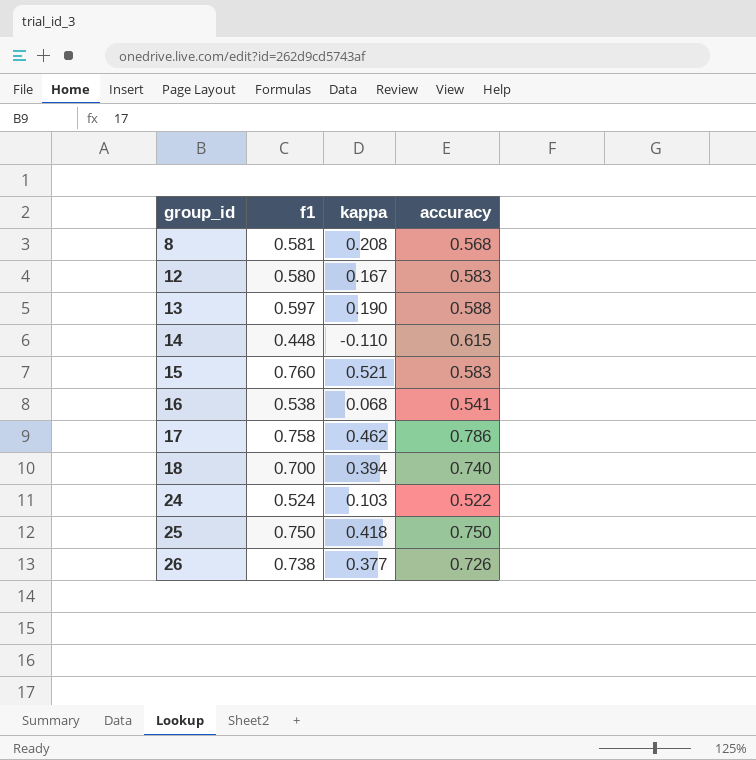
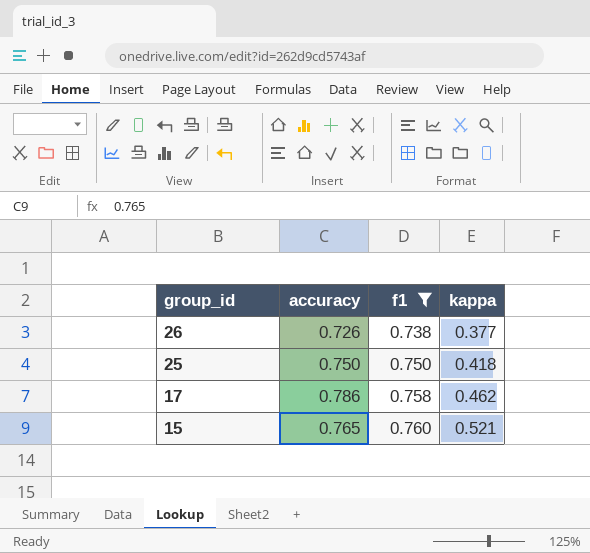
filter: none -> f1 >= 0.738
row order: group_id ascending -> group_id descending
column accuracy | position: 4 -> 2
15 | accuracy: 0.583 -> 0.765

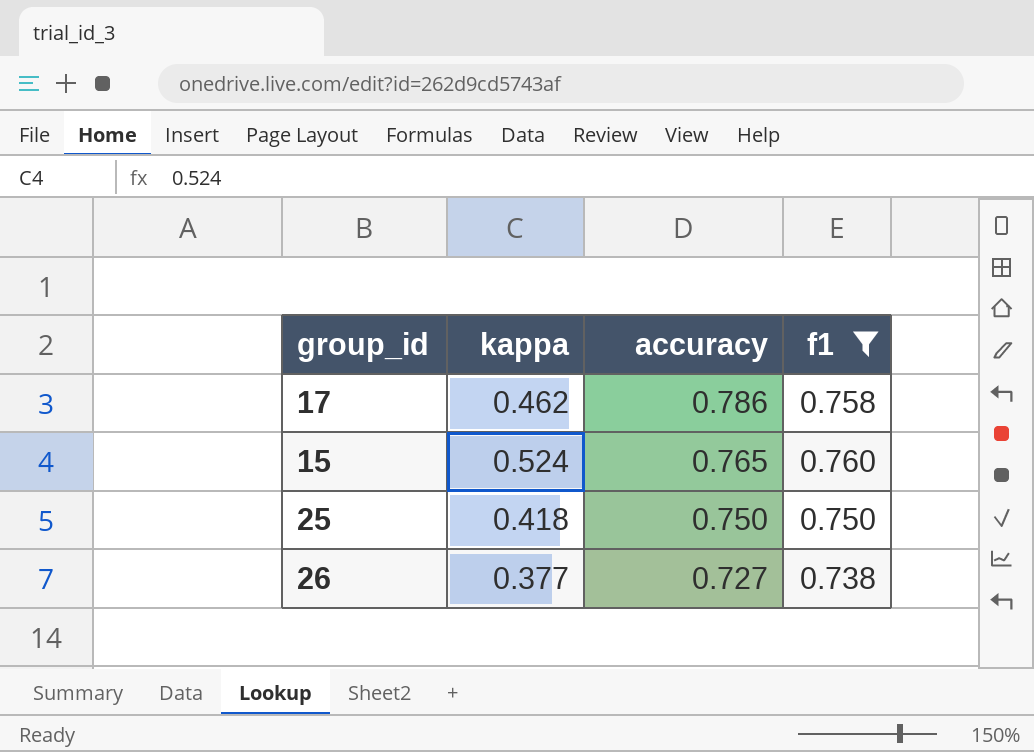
row order: group_id descending -> accuracy descending
column kappa | position: 4 -> 2
15 | kappa: 0.521 -> 0.524
26 | accuracy: 0.726 -> 0.727

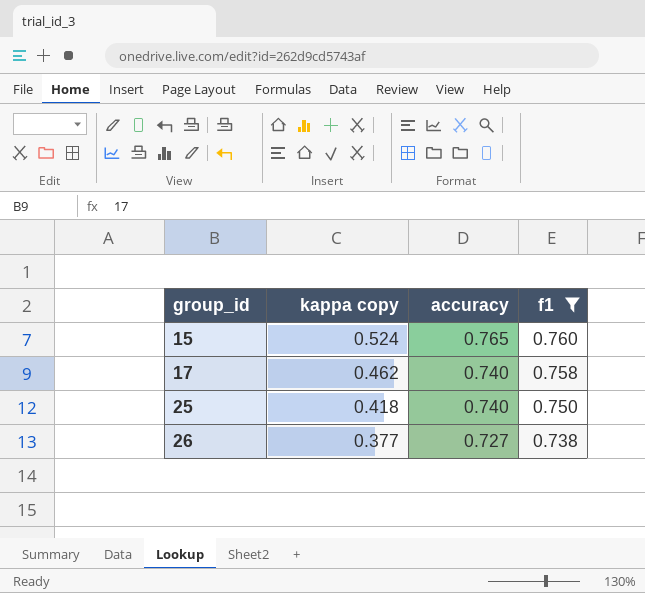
row order: accuracy descending -> group_id ascending
column name: kappa -> kappa copy
17 | accuracy: 0.786 -> 0.740
25 | accuracy: 0.750 -> 0.740

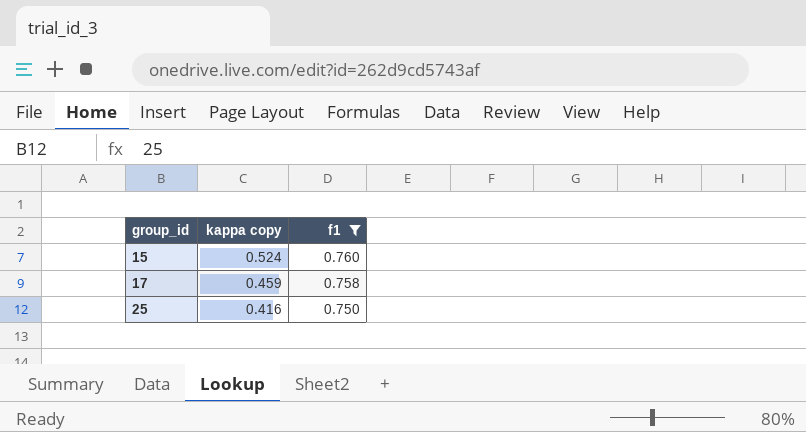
column accuracy | position: 3 -> none
row 26: 0.377 | 0.727 | 0.738 -> none
17 | kappa copy: 0.462 -> 0.459
25 | kappa copy: 0.418 -> 0.416

